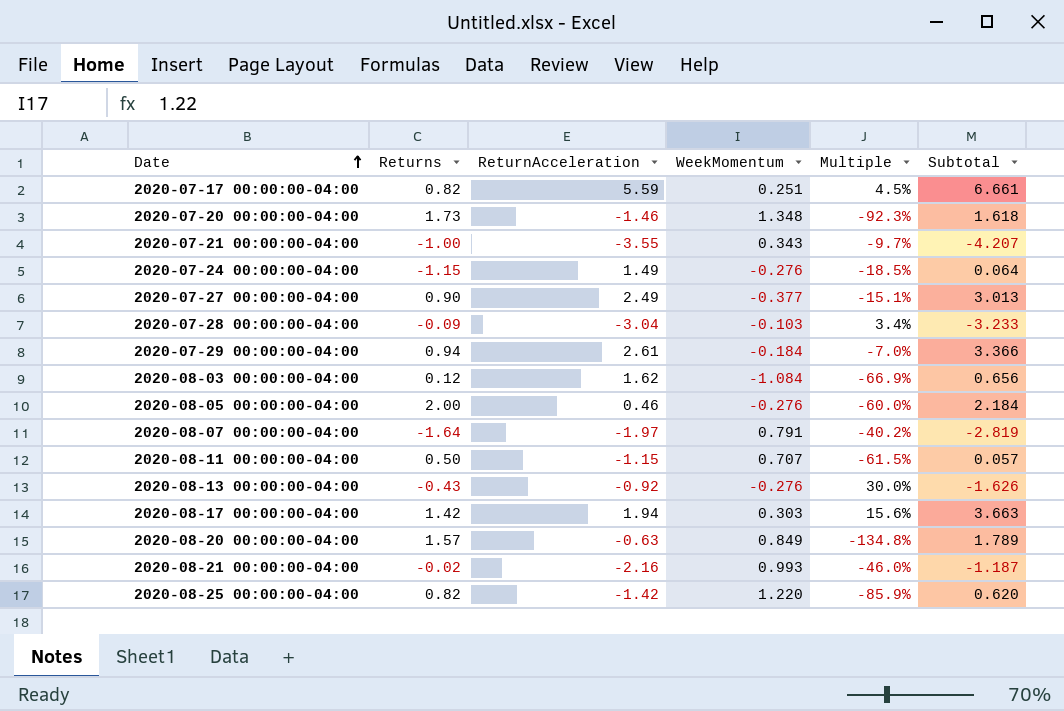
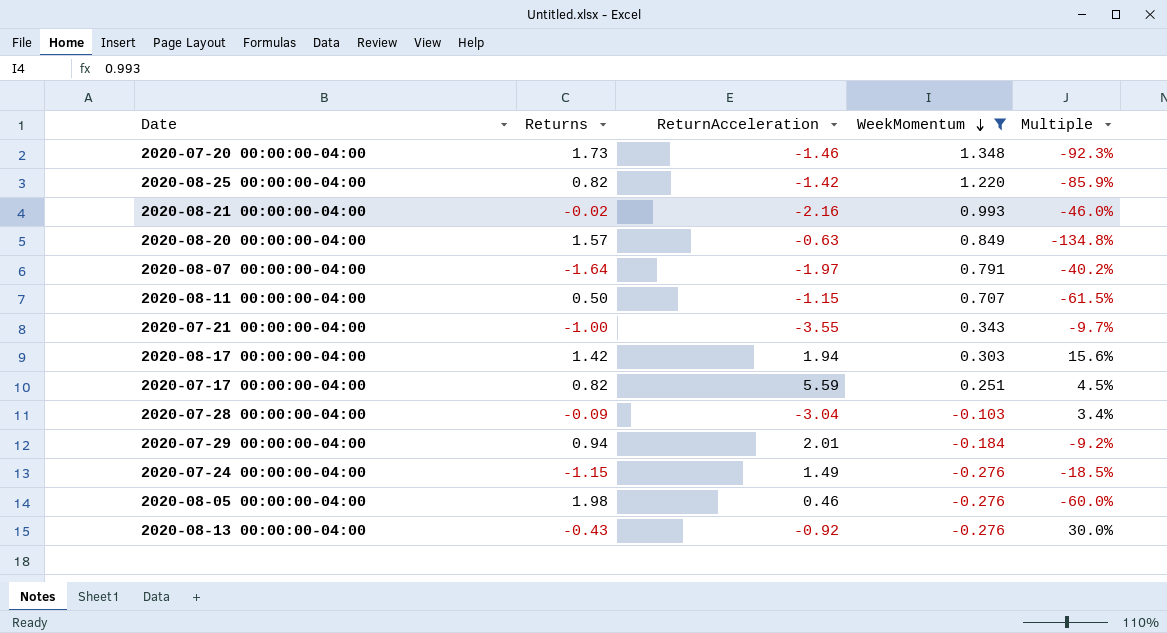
filter: none -> WeekMomentum >= -0.276
row order: Date ascending -> WeekMomentum descending
column Subtotal | formula: [Returns] + [ReturnAcceleration] + [WeekMomentum] -> none
2020-07-29 00:00:00-04:00 | ReturnAcceleration: 2.61 -> 2.01
2020-07-29 00:00:00-04:00 | Multiple: -7.0% -> -9.2%
2020-08-05 00:00:00-04:00 | Returns: 2.00 -> 1.98

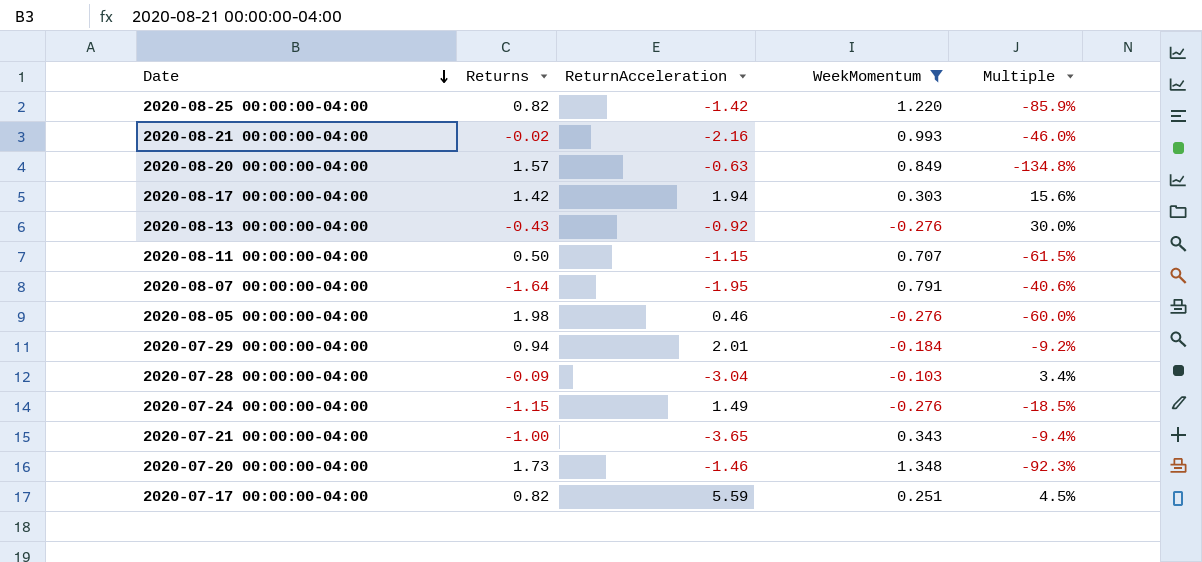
row order: WeekMomentum descending -> Date descending
2020-08-07 00:00:00-04:00 | ReturnAcceleration: -1.97 -> -1.95
2020-08-07 00:00:00-04:00 | Multiple: -40.2% -> -40.6%
2020-07-21 00:00:00-04:00 | ReturnAcceleration: -3.55 -> -3.65
2020-07-21 00:00:00-04:00 | Multiple: -9.7% -> -9.4%

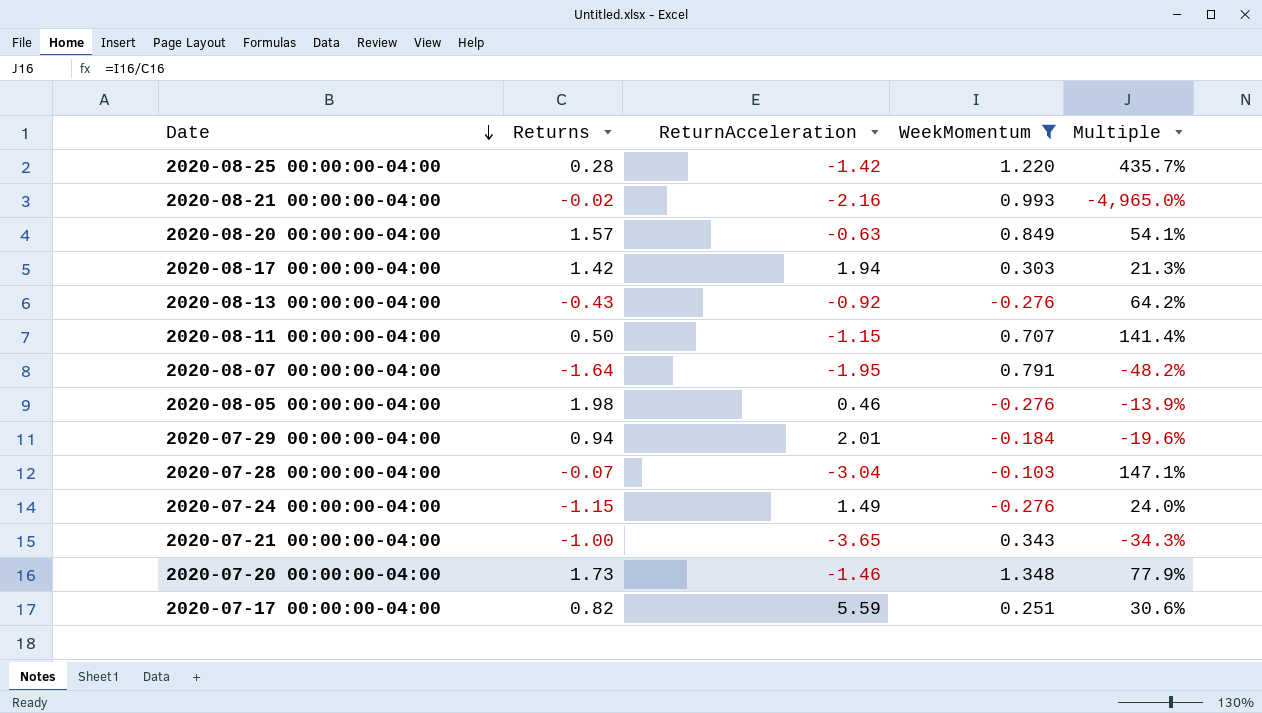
column Multiple | formula: [WeekMomentum] / [ReturnAcceleration] -> [WeekMomentum] / [Returns]
2020-08-25 00:00:00-04:00 | Returns: 0.82 -> 0.28
2020-07-28 00:00:00-04:00 | Returns: -0.09 -> -0.07

